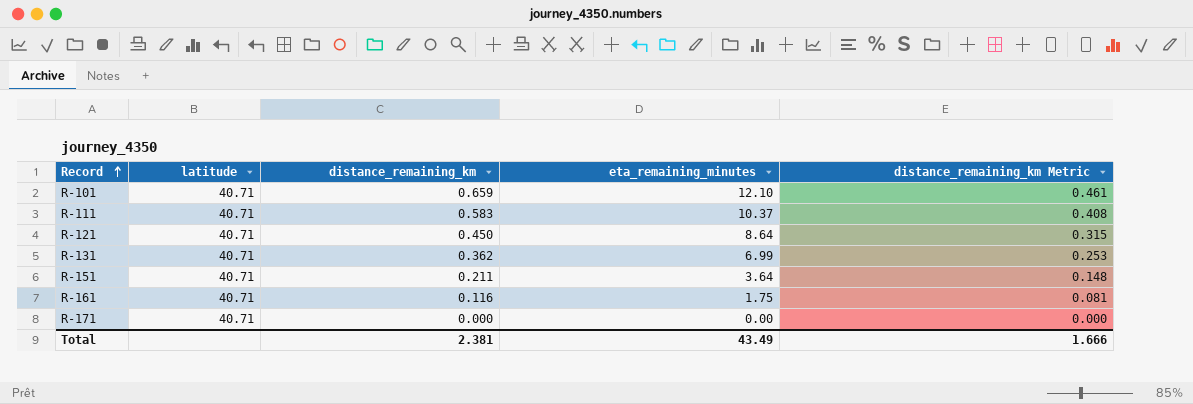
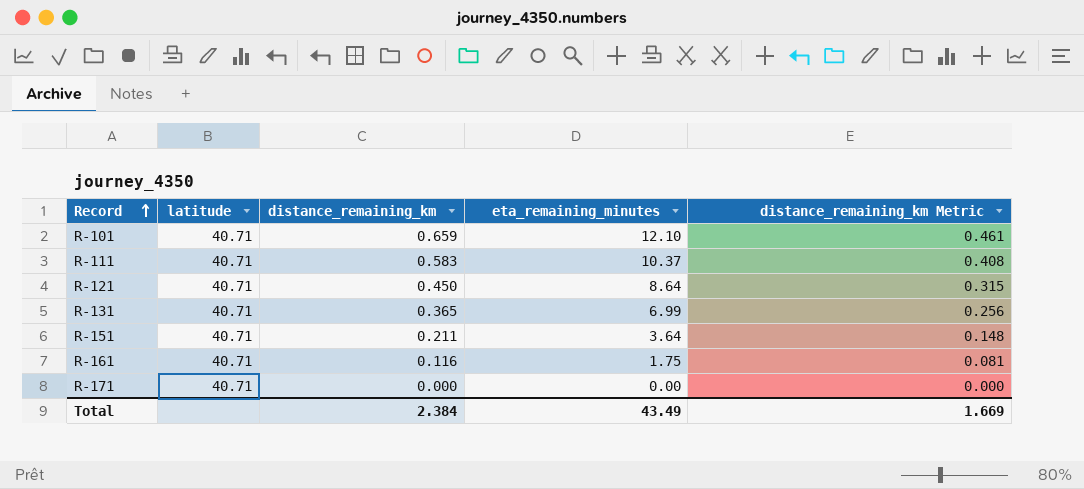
R-131 | distance_remaining_km: 0.362 -> 0.365
R-131 | distance_remaining_km Metric: 0.253 -> 0.256
Total | distance_remaining_km: 2.381 -> 2.384
Total | distance_remaining_km Metric: 1.666 -> 1.669

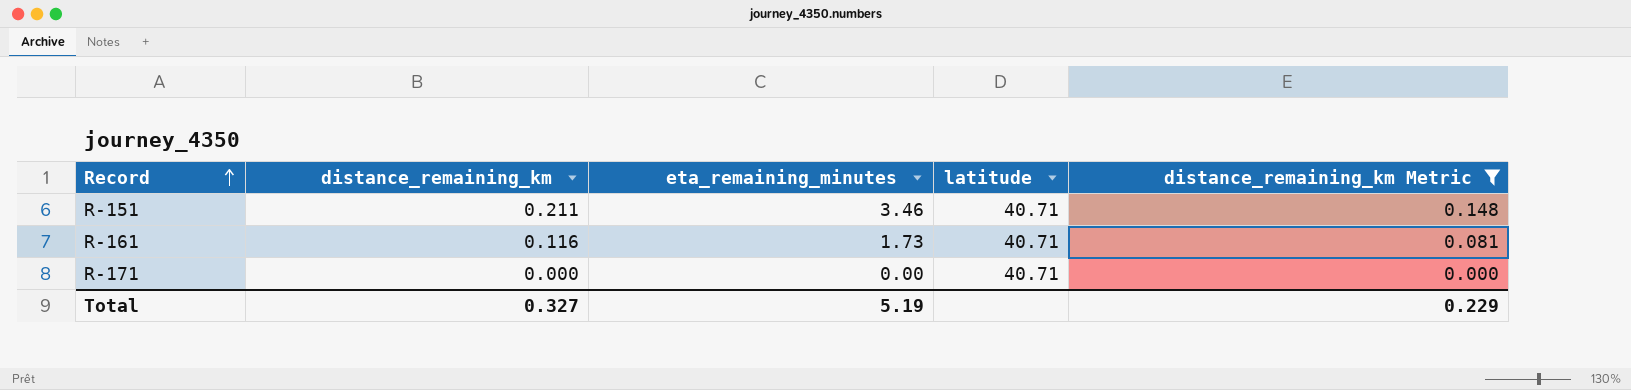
filter: none -> distance_remaining_km Metric <= 0.148
column latitude | position: 2 -> 4
R-151 | eta_remaining_minutes: 3.64 -> 3.46
R-161 | eta_remaining_minutes: 1.75 -> 1.73
Total | distance_remaining_km: 2.384 -> 0.327
Total | eta_remaining_minutes: 43.49 -> 5.19
Total | distance_remaining_km Metric: 1.669 -> 0.229

